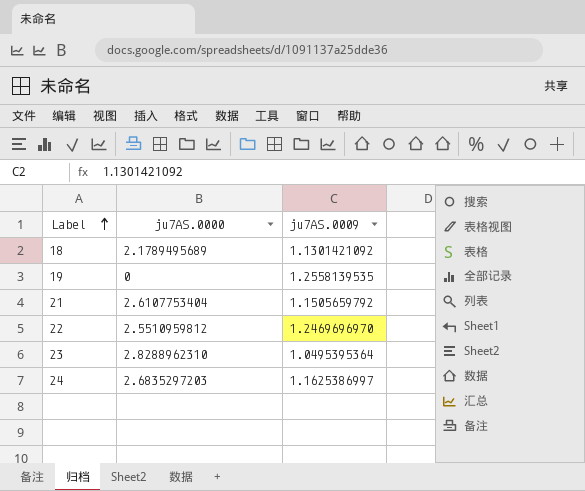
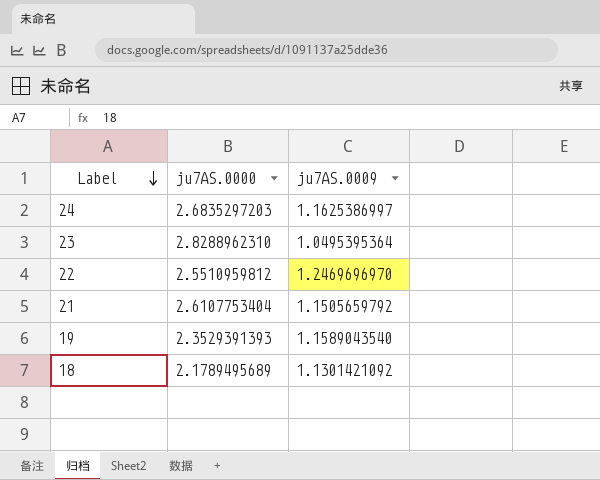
row order: Label ascending -> Label descending
19 | ju7AS.0000: 0 -> 2.3529391393
19 | ju7AS.0009: 1.2558139535 -> 1.1589043540

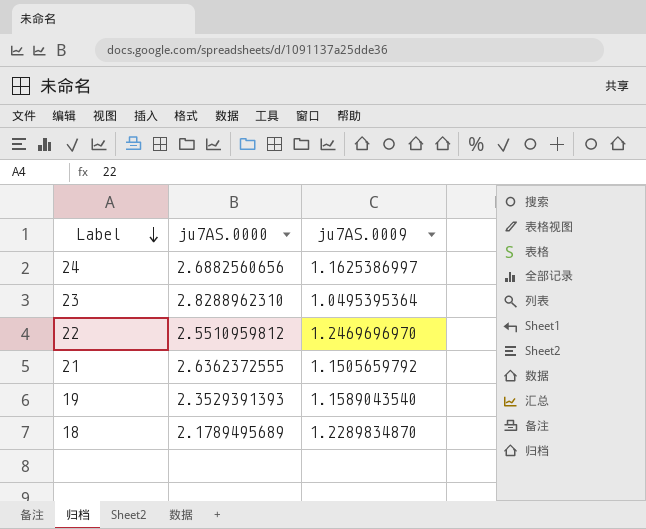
24 | ju7AS.0000: 2.6835297203 -> 2.6882560656
21 | ju7AS.0000: 2.6107753404 -> 2.6362372555
18 | ju7AS.0009: 1.1301421092 -> 1.2289834870

